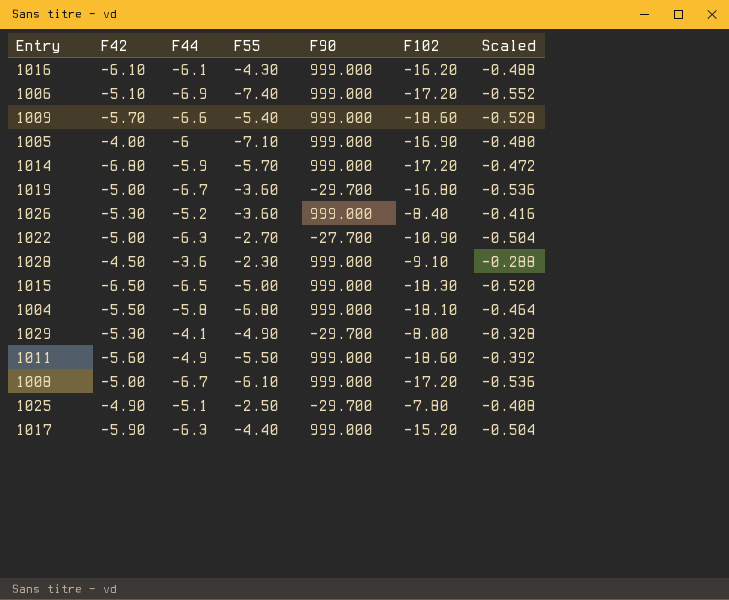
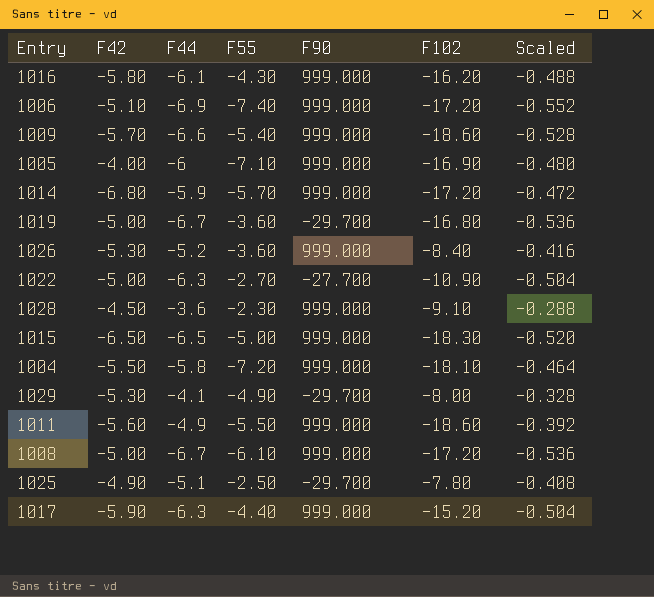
1016 | F42: -6.10 -> -5.80
1004 | F55: -6.80 -> -7.20

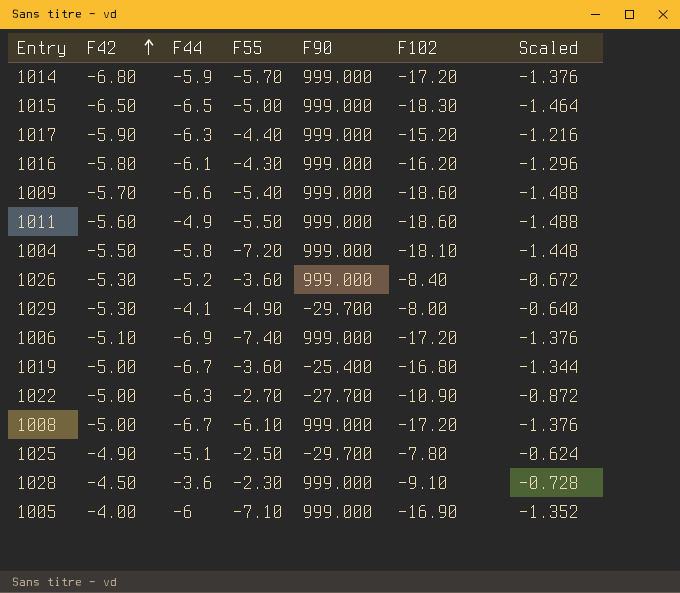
row order: none -> F42 ascending
column Scaled | formula: [F44] * 0.08 -> [F102] * 0.08
1019 | F90: -29.700 -> -25.400

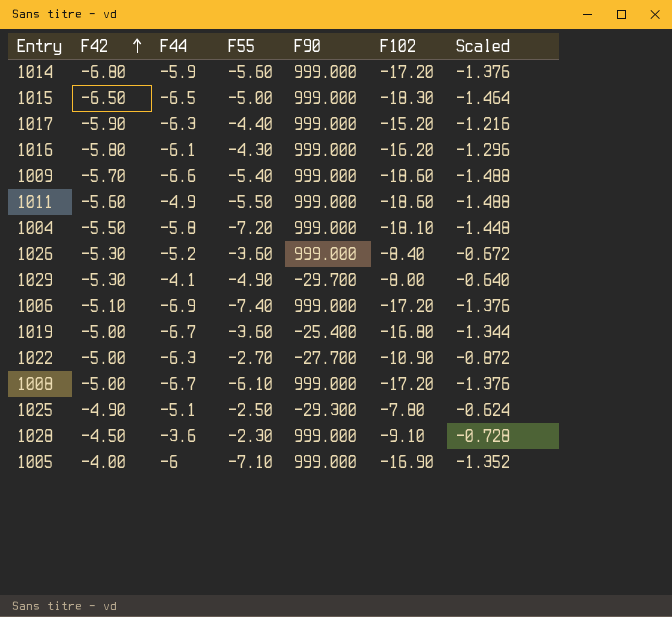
1014 | F55: -5.70 -> -5.60
1025 | F90: -29.700 -> -29.300

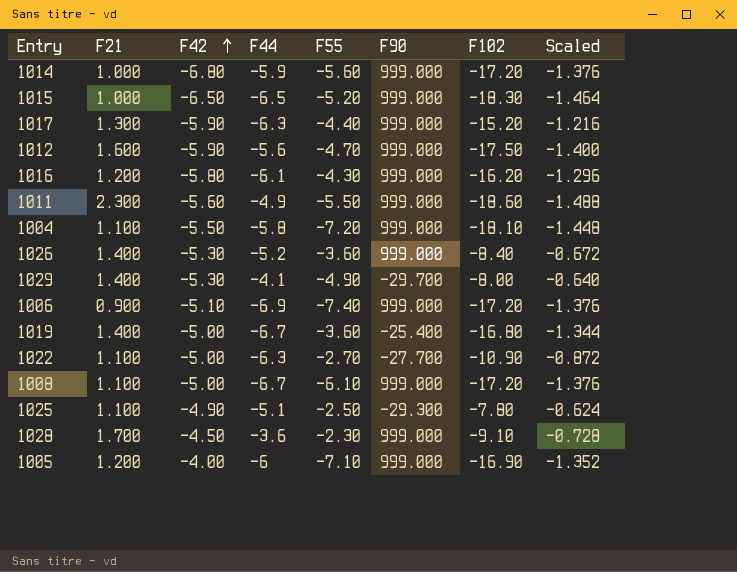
column F21 | position: none -> 2
row 1009: -5.70 | -6.6 | -5.40 | 999.000 | -18.60 | -1.488 -> none
1015 | F55: -5.00 -> -5.20
row 1012: none -> 1.600 | -5.90 | -5.6 | -4.70 | 999.000 | -17.50 | -1.400

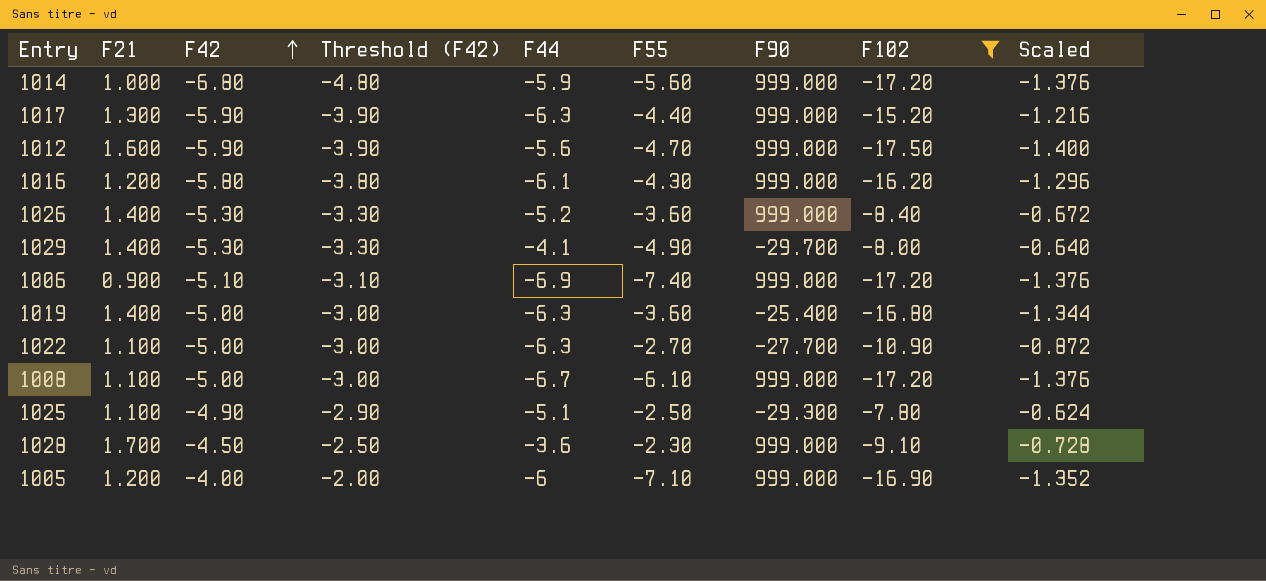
filter: none -> F102 >= -17.50
column Threshold (F42) | formula: none -> [F42] + 2
1019 | F44: -6.7 -> -6.3

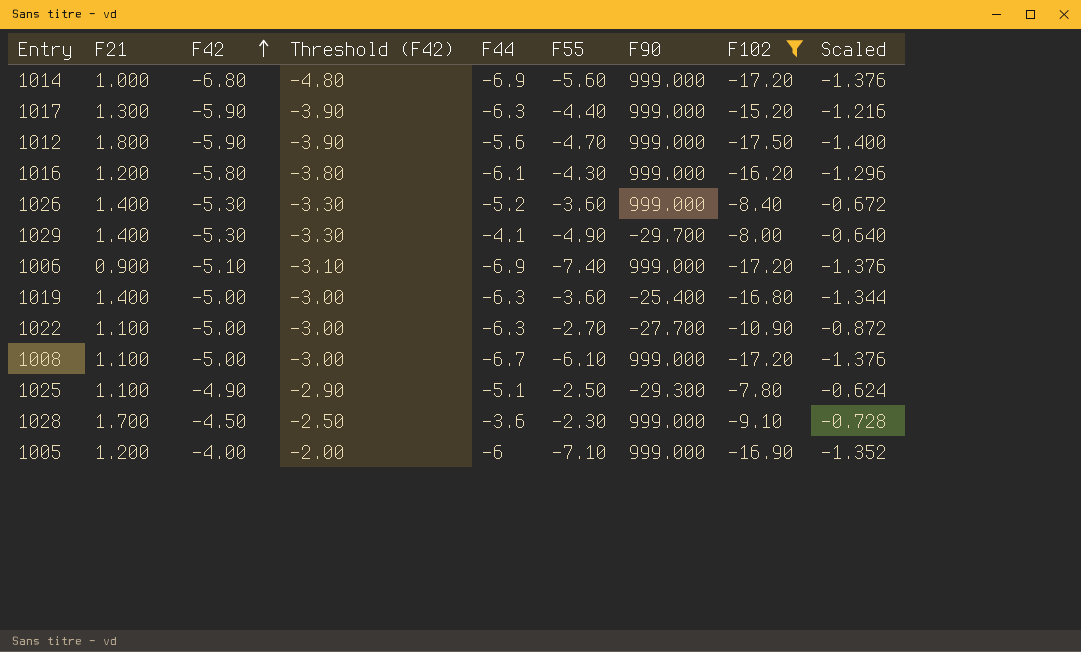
1014 | F44: -5.9 -> -6.9
1012 | F21: 1.600 -> 1.800

